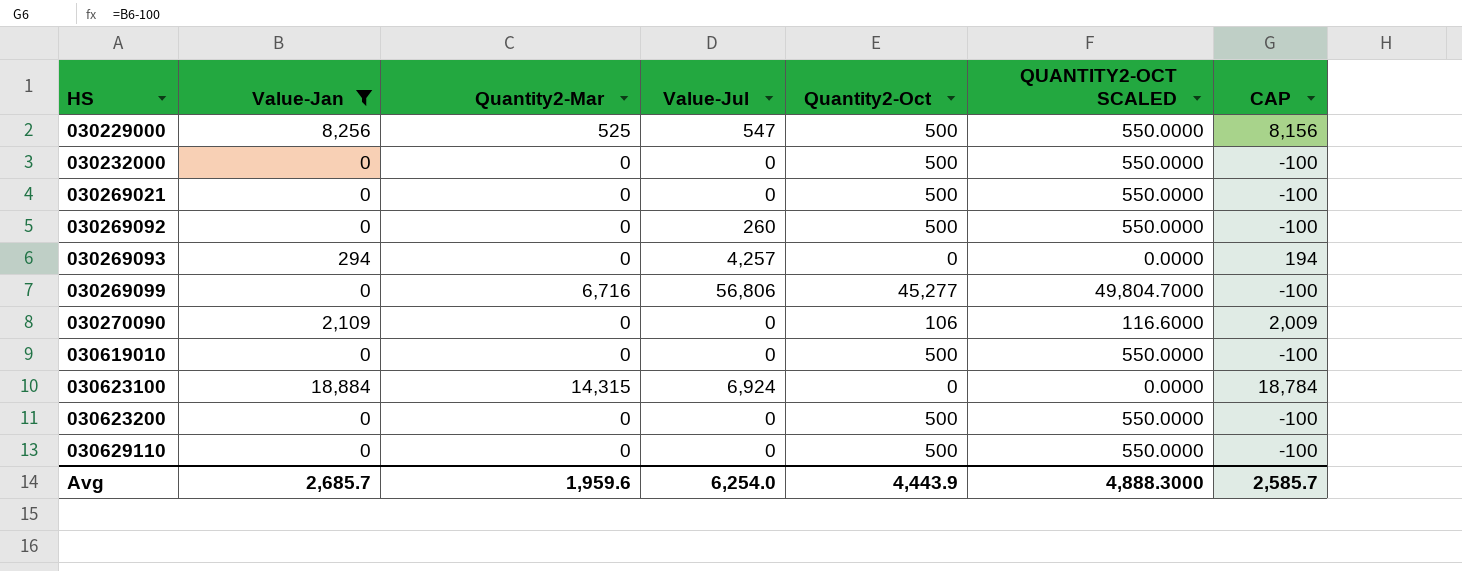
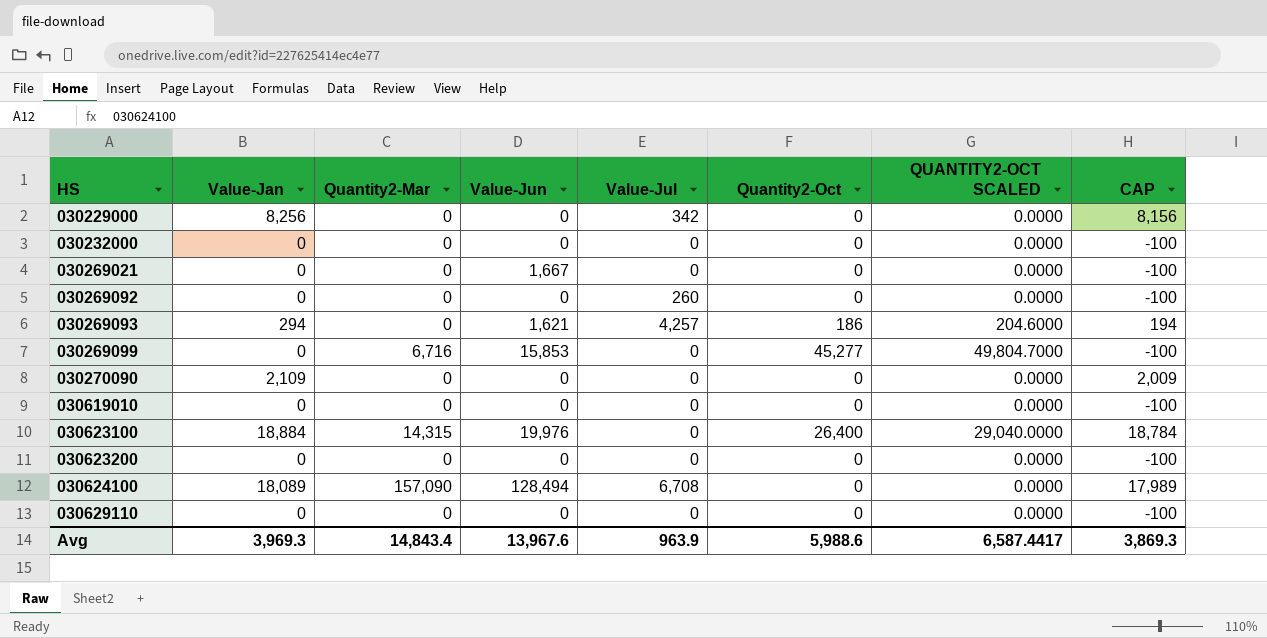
filter: Value-Jan != 18,089 -> none
column Value-Jun | position: none -> 4
030229000 | Quantity2-Mar: 525 -> 0
030229000 | Value-Jul: 547 -> 342
030229000 | Quantity2-Oct: 500 -> 0
030229000 | QUANTITY2-OCT SCALED: 550.0000 -> 0.0000
030232000 | Quantity2-Oct: 500 -> 0
030232000 | QUANTITY2-OCT SCALED: 550.0000 -> 0.0000
030269021 | Quantity2-Oct: 500 -> 0
030269021 | QUANTITY2-OCT SCALED: 550.0000 -> 0.0000
030269092 | Quantity2-Oct: 500 -> 0
030269092 | QUANTITY2-OCT SCALED: 550.0000 -> 0.0000
030269093 | Quantity2-Oct: 0 -> 186
030269093 | QUANTITY2-OCT SCALED: 0.0000 -> 204.6000
030269099 | Value-Jul: 56,806 -> 0
030270090 | Quantity2-Oct: 106 -> 0
030270090 | QUANTITY2-OCT SCALED: 116.6000 -> 0.0000
030619010 | Quantity2-Oct: 500 -> 0
030619010 | QUANTITY2-OCT SCALED: 550.0000 -> 0.0000
030623100 | Value-Jul: 6,924 -> 0
030623100 | Quantity2-Oct: 0 -> 26,400
030623100 | QUANTITY2-OCT SCALED: 0.0000 -> 29,040.0000
030623200 | Quantity2-Oct: 500 -> 0
030623200 | QUANTITY2-OCT SCALED: 550.0000 -> 0.0000
030629110 | Quantity2-Oct: 500 -> 0
030629110 | QUANTITY2-OCT SCALED: 550.0000 -> 0.0000
Avg | Value-Jan: 2,685.7 -> 3,969.3
Avg | Quantity2-Mar: 1,959.6 -> 14,843.4
Avg | Value-Jul: 6,254.0 -> 963.9
Avg | Quantity2-Oct: 4,443.9 -> 5,988.6
Avg | QUANTITY2-OCT SCALED: 4,888.3000 -> 6,587.4417
Avg | CAP: 2,585.7 -> 3,869.3

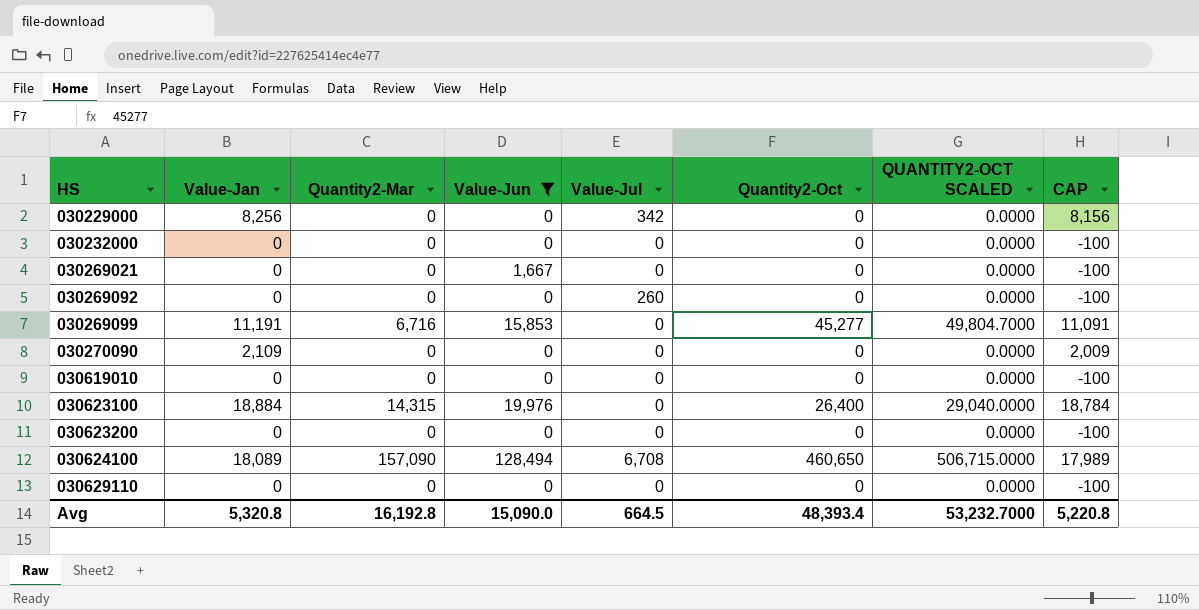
filter: none -> Value-Jun != 1,621
030269099 | Value-Jan: 0 -> 11,191
030269099 | CAP: -100 -> 11,091
030624100 | Quantity2-Oct: 0 -> 460,650
030624100 | QUANTITY2-OCT SCALED: 0.0000 -> 506,715.0000
Avg | Value-Jan: 3,969.3 -> 5,320.8
Avg | Quantity2-Mar: 14,843.4 -> 16,192.8
Avg | Value-Jun: 13,967.6 -> 15,090.0
Avg | Value-Jul: 963.9 -> 664.5
Avg | Quantity2-Oct: 5,988.6 -> 48,393.4
Avg | QUANTITY2-OCT SCALED: 6,587.4417 -> 53,232.7000
Avg | CAP: 3,869.3 -> 5,220.8

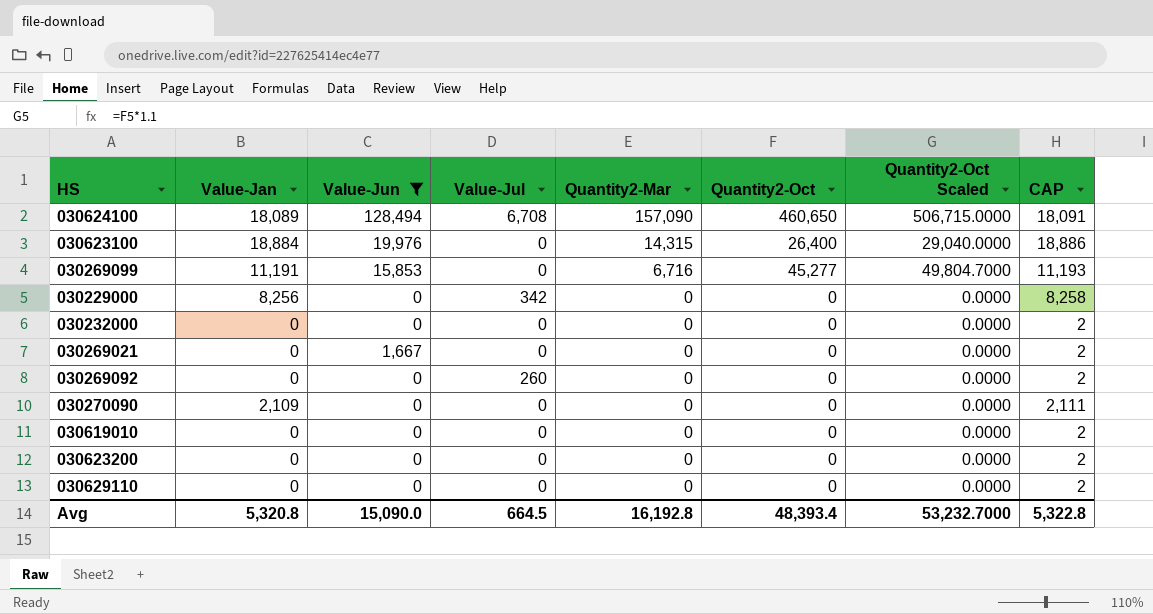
row order: HS ascending -> Quantity2-Mar descending
column Quantity2-Mar | position: 3 -> 5
column name: QUANTITY2-OCT SCALED -> Quantity2-Oct Scaled
column CAP | formula: [Value-Jan] - 100 -> [Value-Jan] + 2
Avg | CAP: 5,220.8 -> 5,322.8

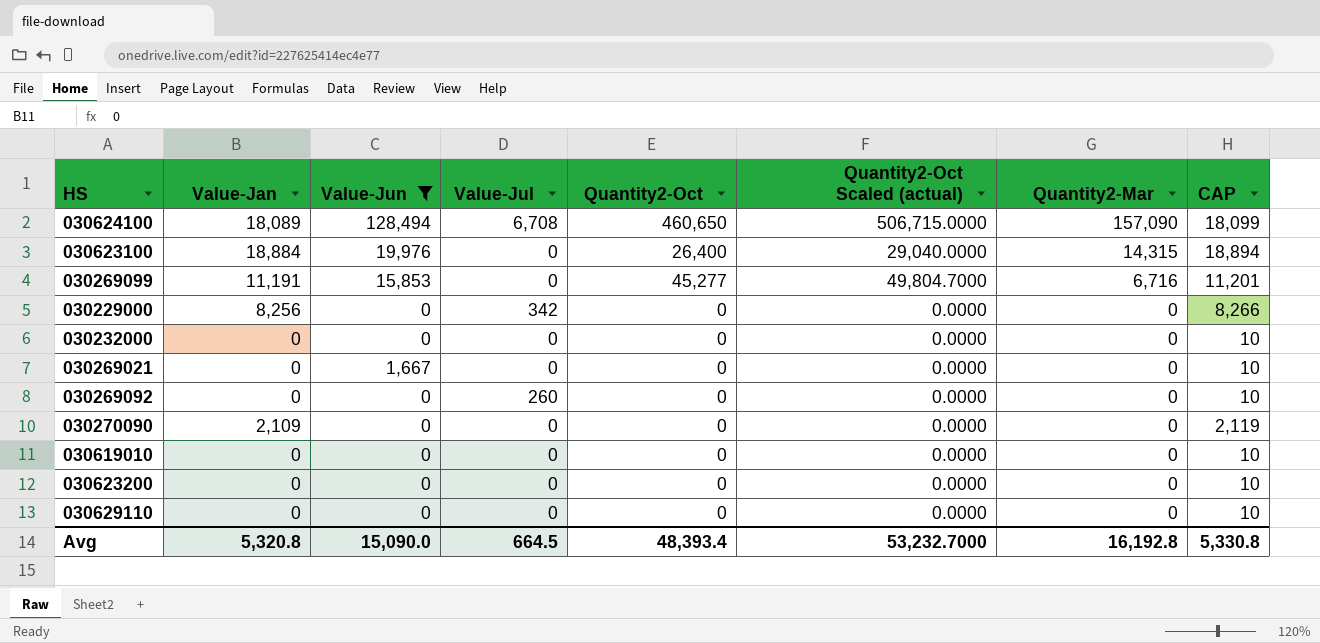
column name: Quantity2-Oct Scaled -> Quantity2-Oct Scaled (actual)
column Quantity2-Mar | position: 5 -> 7
column CAP | formula: [Value-Jan] + 2 -> [Value-Jan] + 10
Avg | CAP: 5,322.8 -> 5,330.8

